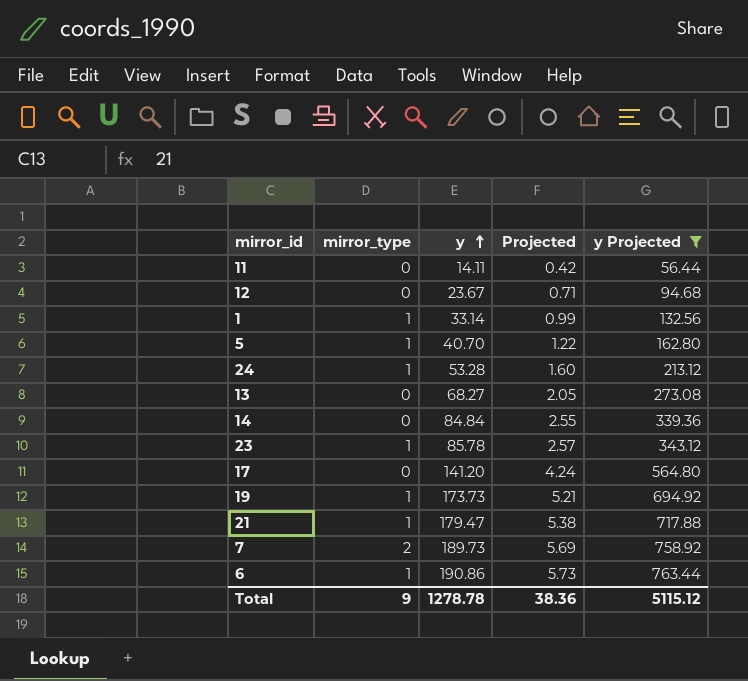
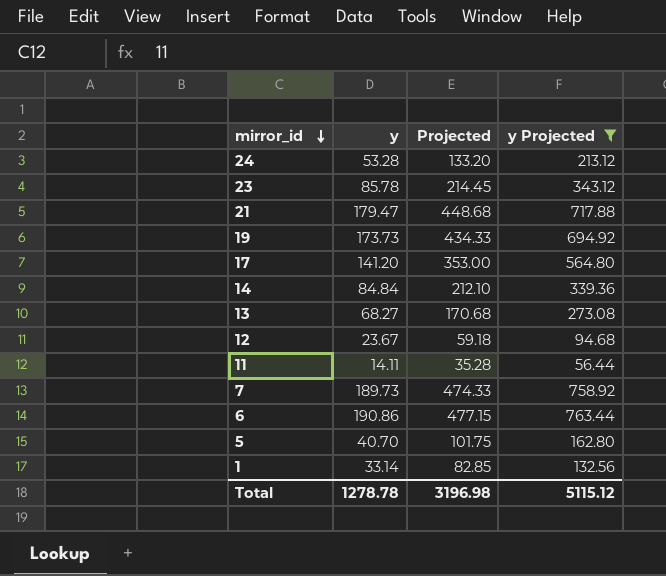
row order: y ascending -> mirror_id descending
column mirror_type | position: 2 -> none
column Projected | formula: [y] * 0.03 -> [y] * 2.5
Total | Projected: 38.36 -> 3196.98

